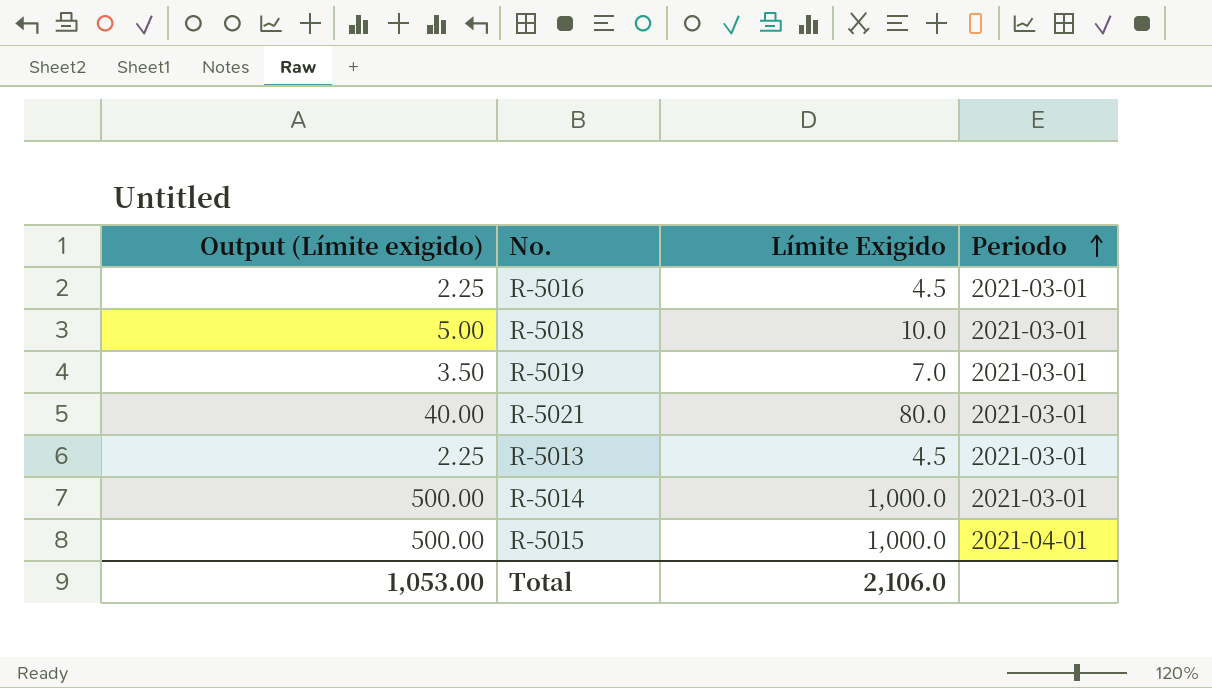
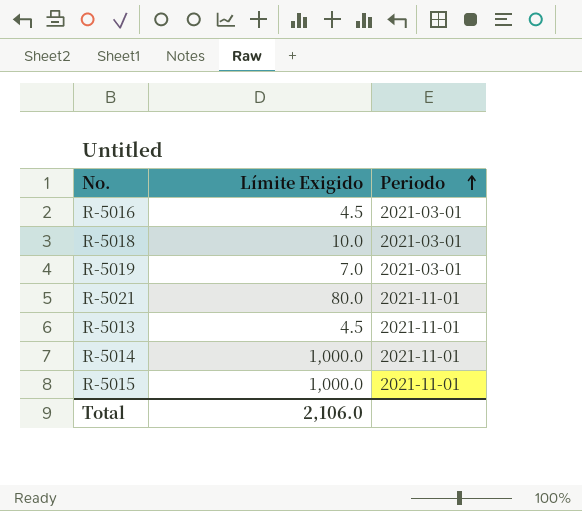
column Output (Límite exigido) | formula: [Límite Exigido] * 0.5 -> none
R-5021 | Periodo: 2021-03-01 -> 2021-11-01
R-5013 | Periodo: 2021-03-01 -> 2021-11-01
R-5014 | Periodo: 2021-03-01 -> 2021-11-01
R-5015 | Periodo: 2021-04-01 -> 2021-11-01

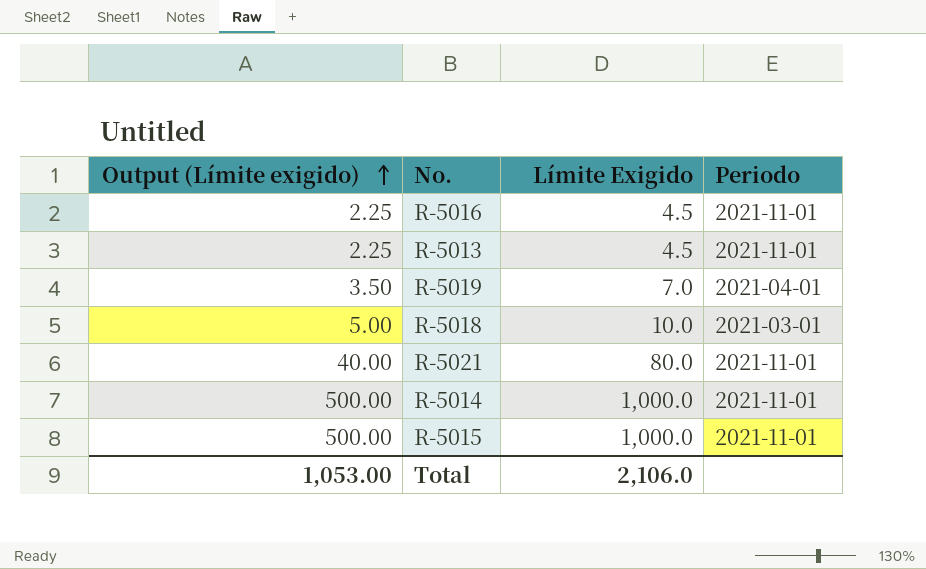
row order: Periodo ascending -> Output (Límite exigido) ascending
column Output (Límite exigido) | formula: none -> [Límite Exigido] * 0.5
R-5016 | Periodo: 2021-03-01 -> 2021-11-01
R-5019 | Periodo: 2021-03-01 -> 2021-04-01

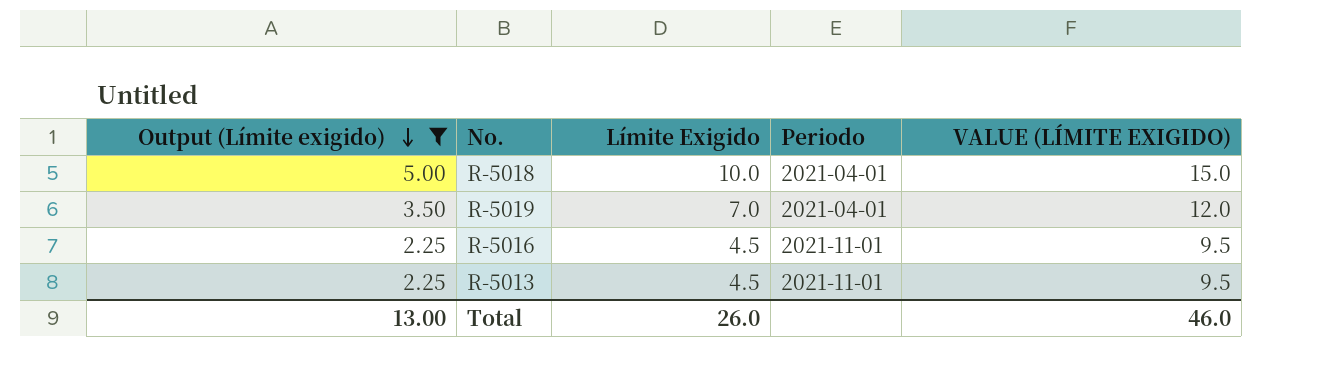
filter: none -> Output (Límite exigido) <= 5.00
row order: Output (Límite exigido) ascending -> Output (Límite exigido) descending
column VALUE (LÍMITE EXIGIDO) | formula: none -> [Límite Exigido] + 5
R-5018 | Periodo: 2021-03-01 -> 2021-04-01
Total | Output (Límite exigido): 1,053.00 -> 13.00
Total | Límite Exigido: 2,106.0 -> 26.0

